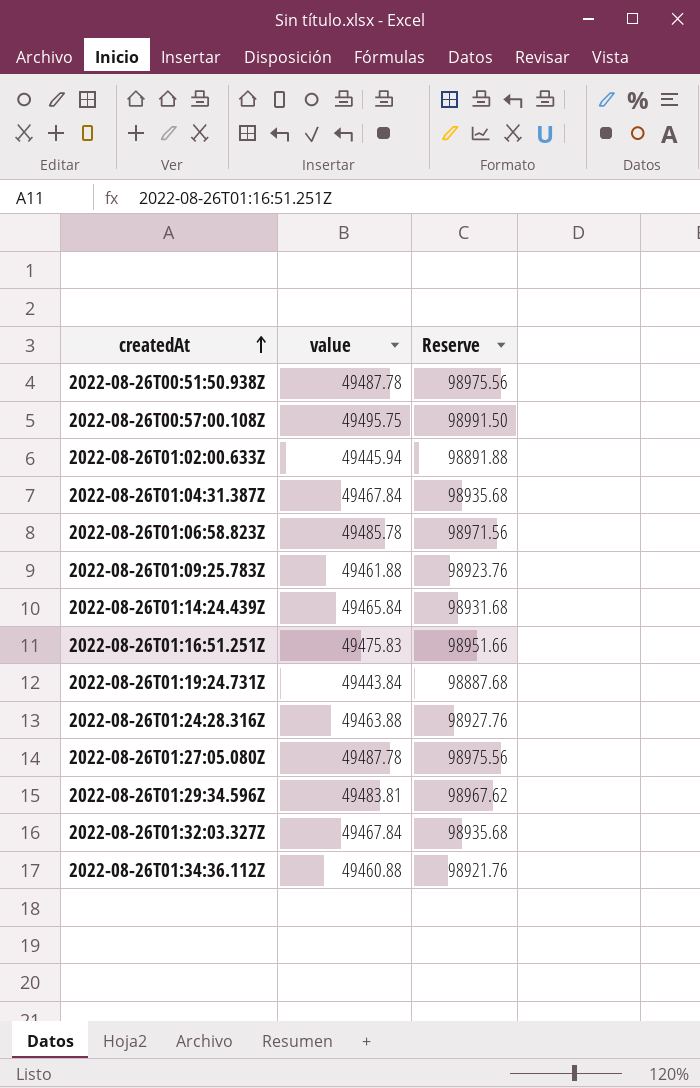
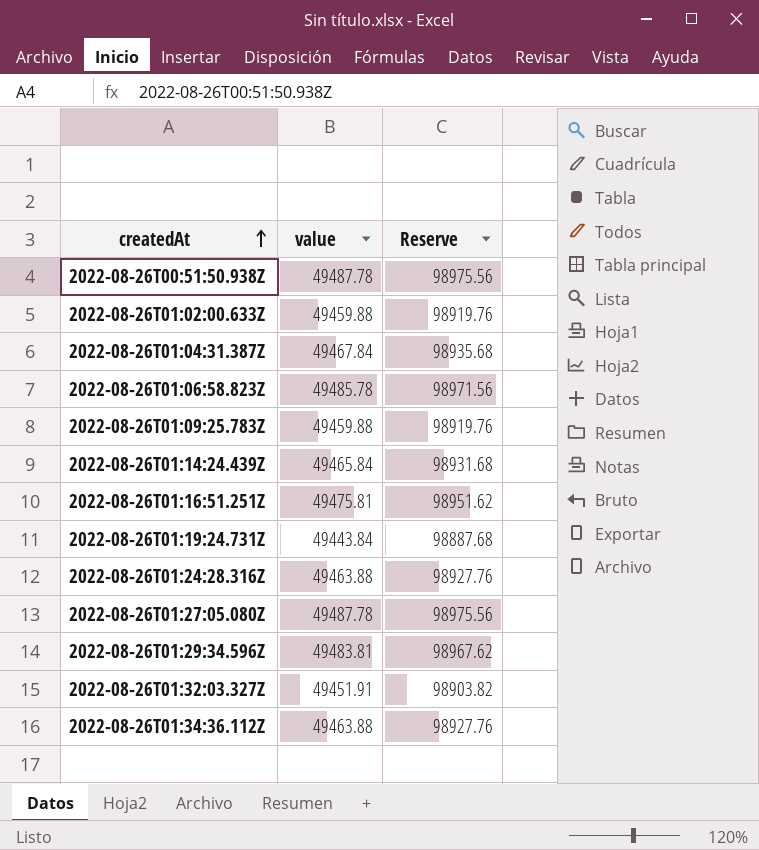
row 2022-08-26T00:57:00.108Z: 49495.75 | 98991.50 -> none
2022-08-26T01:02:00.633Z | value: 49445.94 -> 49459.88
2022-08-26T01:02:00.633Z | Reserve: 98891.88 -> 98919.76
2022-08-26T01:09:25.783Z | value: 49461.88 -> 49459.88
2022-08-26T01:09:25.783Z | Reserve: 98923.76 -> 98919.76
2022-08-26T01:16:51.251Z | value: 49475.83 -> 49475.81
2022-08-26T01:16:51.251Z | Reserve: 98951.66 -> 98951.62
2022-08-26T01:32:03.327Z | value: 49467.84 -> 49451.91
2022-08-26T01:32:03.327Z | Reserve: 98935.68 -> 98903.82
2022-08-26T01:34:36.112Z | value: 49460.88 -> 49463.88
2022-08-26T01:34:36.112Z | Reserve: 98921.76 -> 98927.76

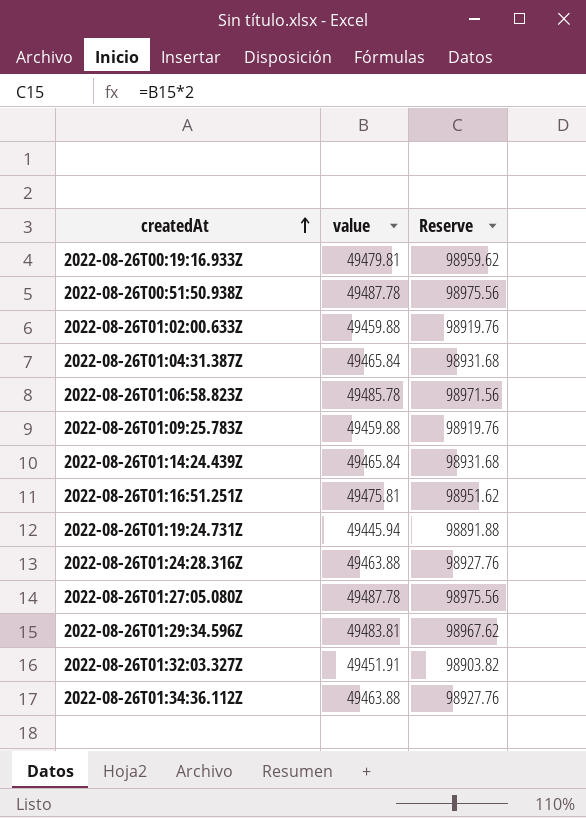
row 2022-08-26T00:19:16.933Z: none -> 49479.81 | 98959.62
2022-08-26T01:04:31.387Z | value: 49467.84 -> 49465.84
2022-08-26T01:04:31.387Z | Reserve: 98935.68 -> 98931.68
2022-08-26T01:19:24.731Z | value: 49443.84 -> 49445.94
2022-08-26T01:19:24.731Z | Reserve: 98887.68 -> 98891.88

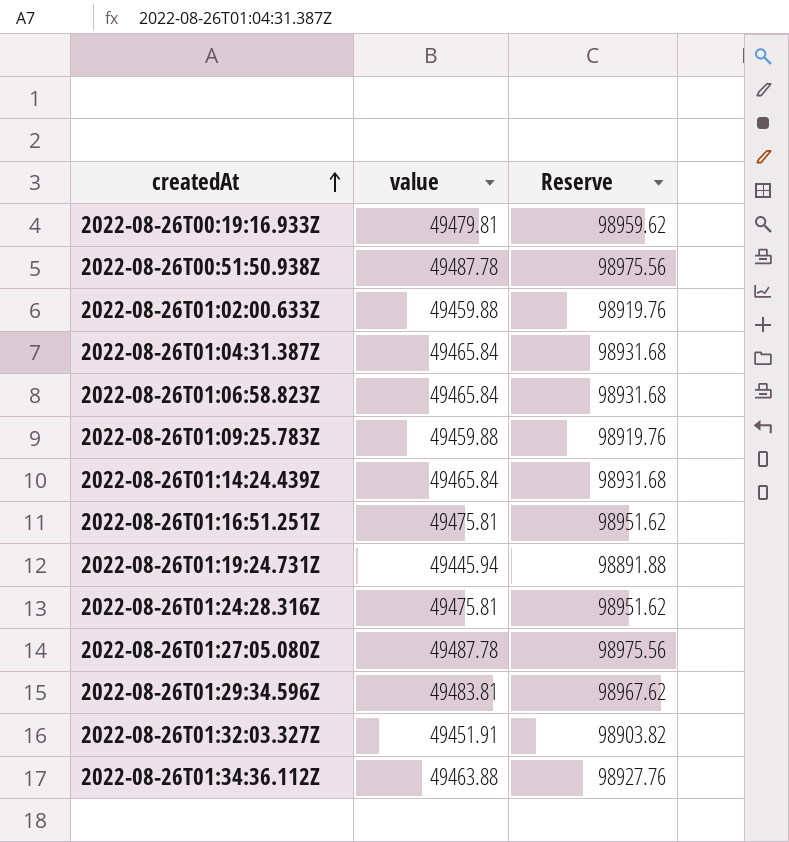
2022-08-26T01:06:58.823Z | value: 49485.78 -> 49465.84
2022-08-26T01:06:58.823Z | Reserve: 98971.56 -> 98931.68
2022-08-26T01:24:28.316Z | value: 49463.88 -> 49475.81
2022-08-26T01:24:28.316Z | Reserve: 98927.76 -> 98951.62

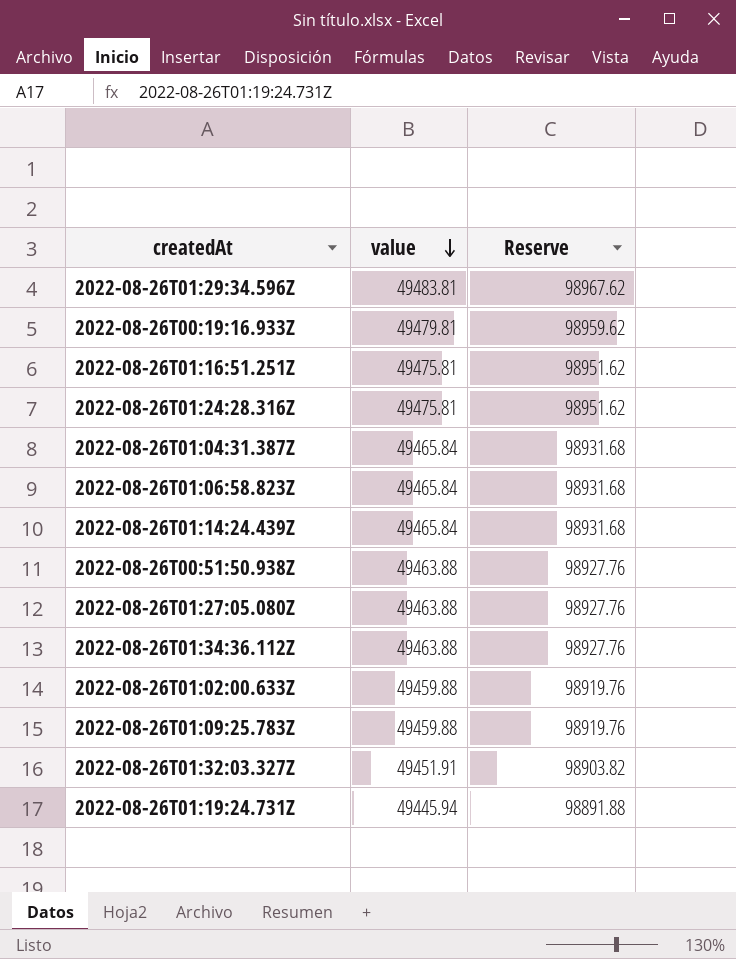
row order: createdAt ascending -> value descending
2022-08-26T00:51:50.938Z | value: 49487.78 -> 49463.88
2022-08-26T00:51:50.938Z | Reserve: 98975.56 -> 98927.76
2022-08-26T01:27:05.080Z | value: 49487.78 -> 49463.88
2022-08-26T01:27:05.080Z | Reserve: 98975.56 -> 98927.76

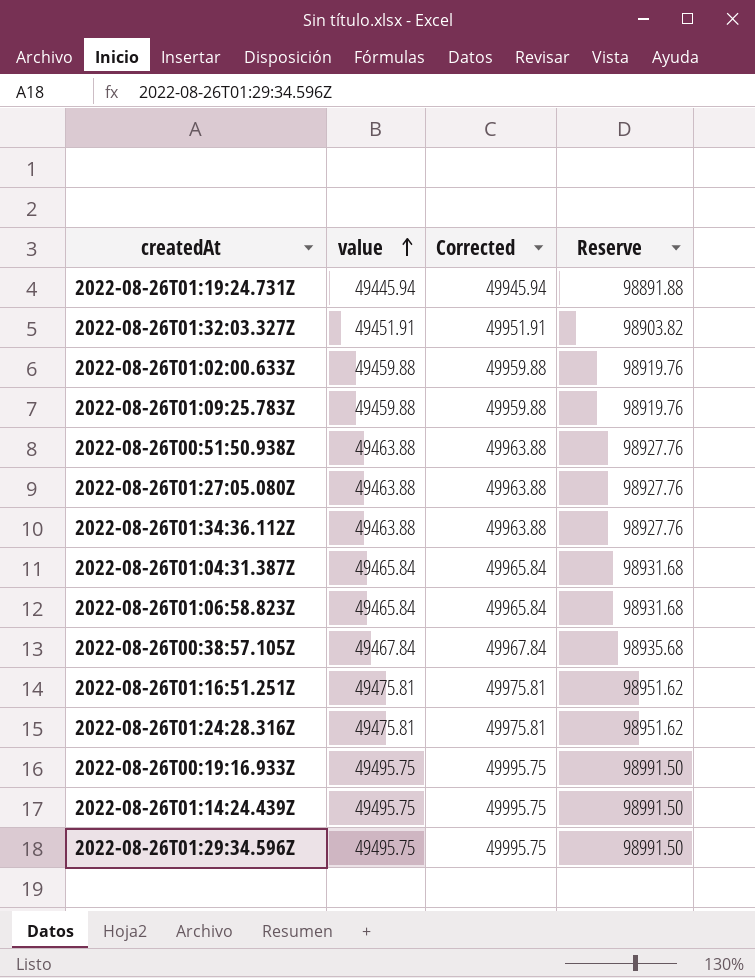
row order: value descending -> value ascending
column Corrected | formula: none -> [value] + 500
row 2022-08-26T00:38:57.105Z: none -> 49467.84 | 49967.84 | 98935.68
2022-08-26T00:19:16.933Z | value: 49479.81 -> 49495.75
2022-08-26T00:19:16.933Z | Reserve: 98959.62 -> 98991.50
2022-08-26T01:14:24.439Z | value: 49465.84 -> 49495.75
2022-08-26T01:14:24.439Z | Reserve: 98931.68 -> 98991.50
2022-08-26T01:29:34.596Z | value: 49483.81 -> 49495.75
2022-08-26T01:29:34.596Z | Reserve: 98967.62 -> 98991.50

